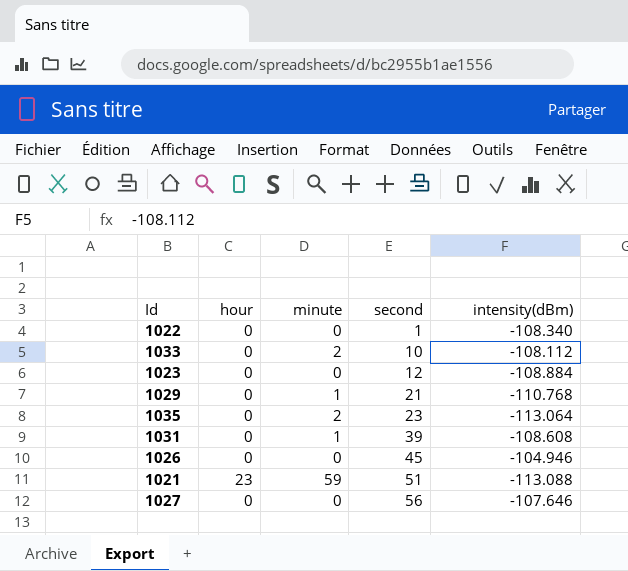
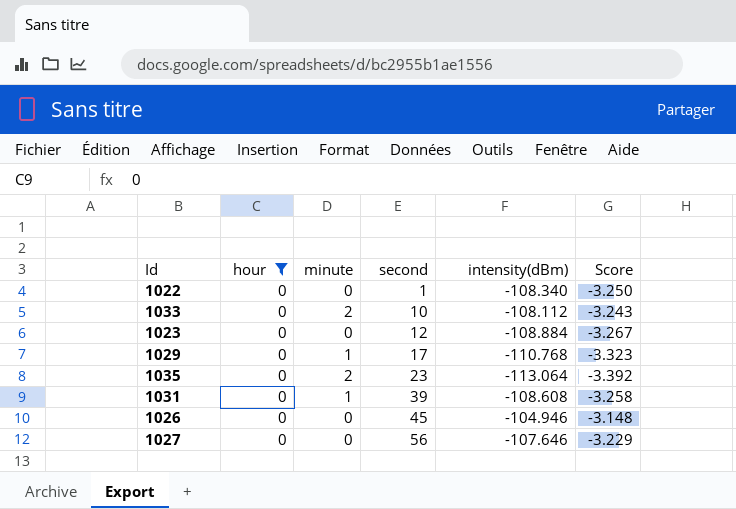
filter: none -> hour = 0
column Score | formula: none -> [intensity(dBm)] * 0.03
1029 | second: 21 -> 17

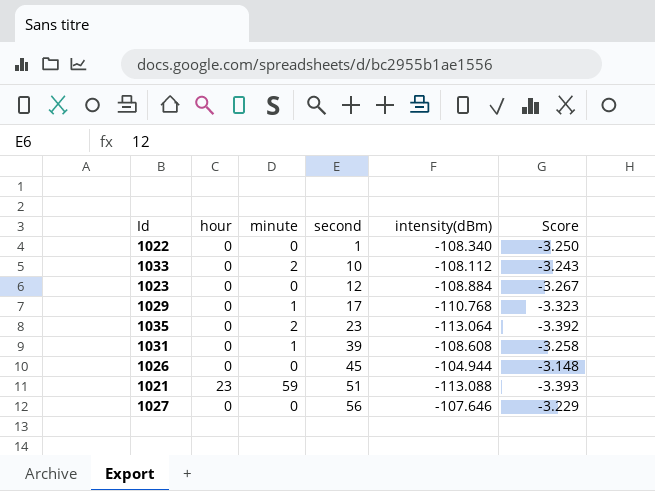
filter: hour = 0 -> none
1026 | intensity(dBm): -104.946 -> -104.944

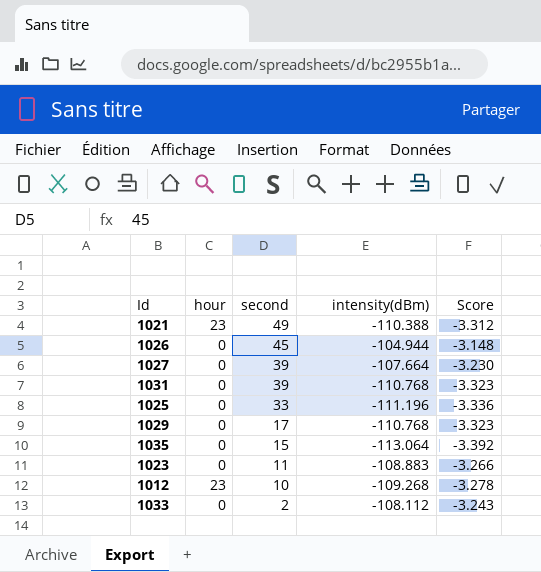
row order: second ascending -> second descending
column minute | position: 3 -> none
row 1022: 0 | 0 | 1 | -108.340 | -3.250 -> none
1021 | second: 51 -> 49
1021 | intensity(dBm): -113.088 -> -110.388
1021 | Score: -3.393 -> -3.312
1027 | second: 56 -> 39
1027 | intensity(dBm): -107.646 -> -107.664
1027 | Score: -3.229 -> -3.230
1031 | intensity(dBm): -108.608 -> -110.768
1031 | Score: -3.258 -> -3.323
row 1025: none -> 0 | 33 | -111.196 | -3.336
1035 | second: 23 -> 15
1023 | second: 12 -> 11
1023 | intensity(dBm): -108.884 -> -108.883
1023 | Score: -3.267 -> -3.266
row 1012: none -> 23 | 10 | -109.268 | -3.278
1033 | second: 10 -> 2

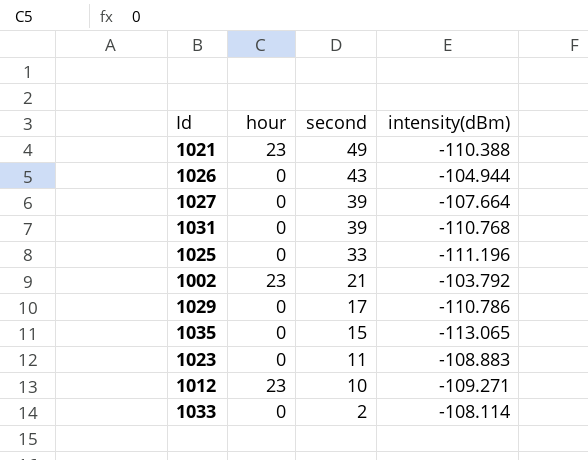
column Score | formula: [intensity(dBm)] * 0.03 -> none
1026 | second: 45 -> 43
row 1002: none -> 23 | 21 | -103.792
1029 | intensity(dBm): -110.768 -> -110.786
1035 | intensity(dBm): -113.064 -> -113.065
1012 | intensity(dBm): -109.268 -> -109.271
1033 | intensity(dBm): -108.112 -> -108.114

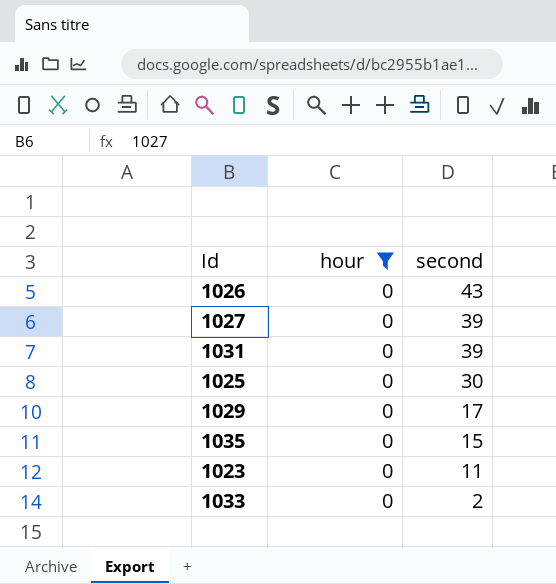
filter: none -> hour = 0
column intensity(dBm) | position: 4 -> none
1025 | second: 33 -> 30

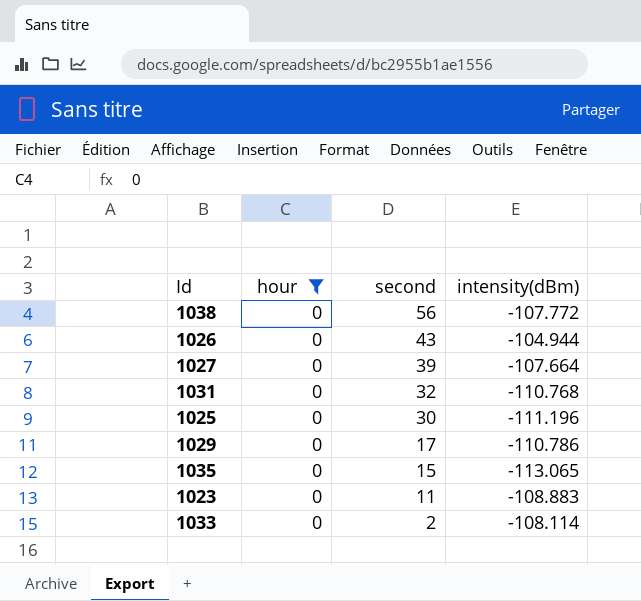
column intensity(dBm) | position: none -> 4
row 1038: none -> 0 | 56 | -107.772
1031 | second: 39 -> 32

